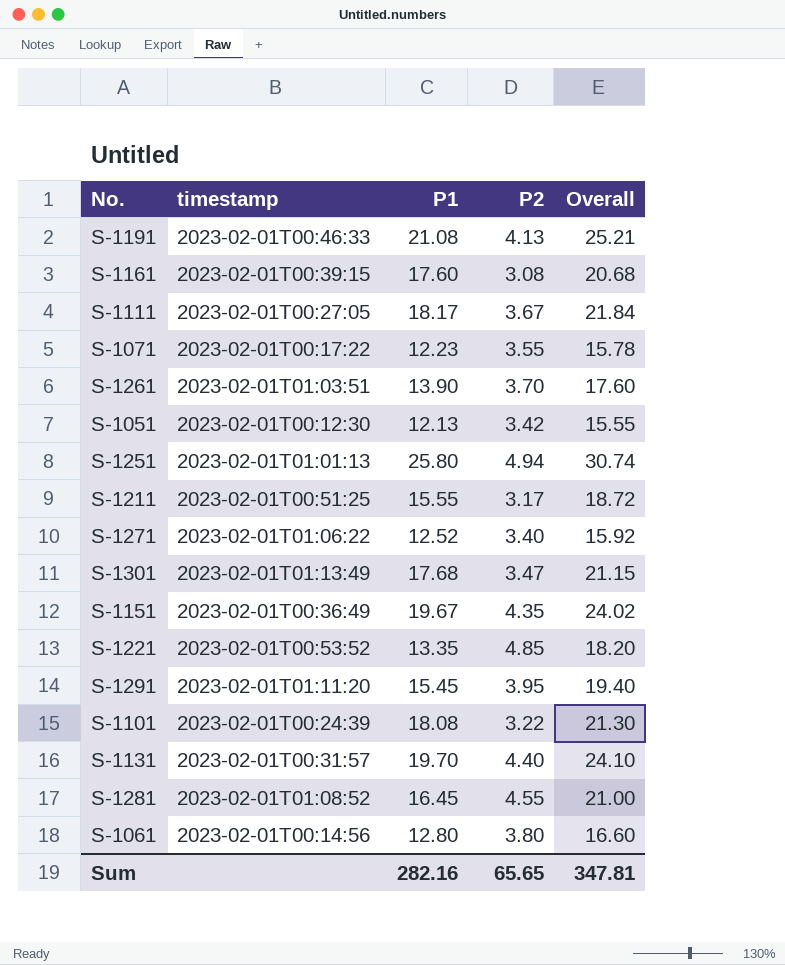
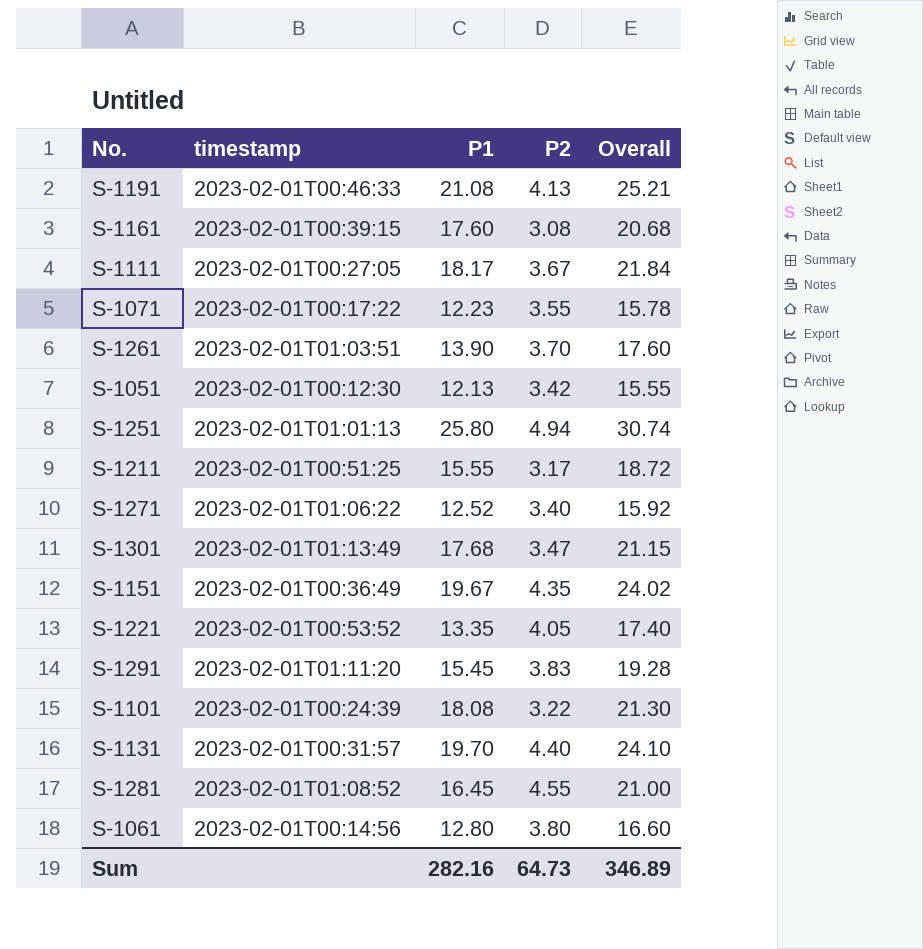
S-1221 | P2: 4.85 -> 4.05
S-1221 | Overall: 18.20 -> 17.40
S-1291 | P2: 3.95 -> 3.83
S-1291 | Overall: 19.40 -> 19.28
Sum | P2: 65.65 -> 64.73
Sum | Overall: 347.81 -> 346.89

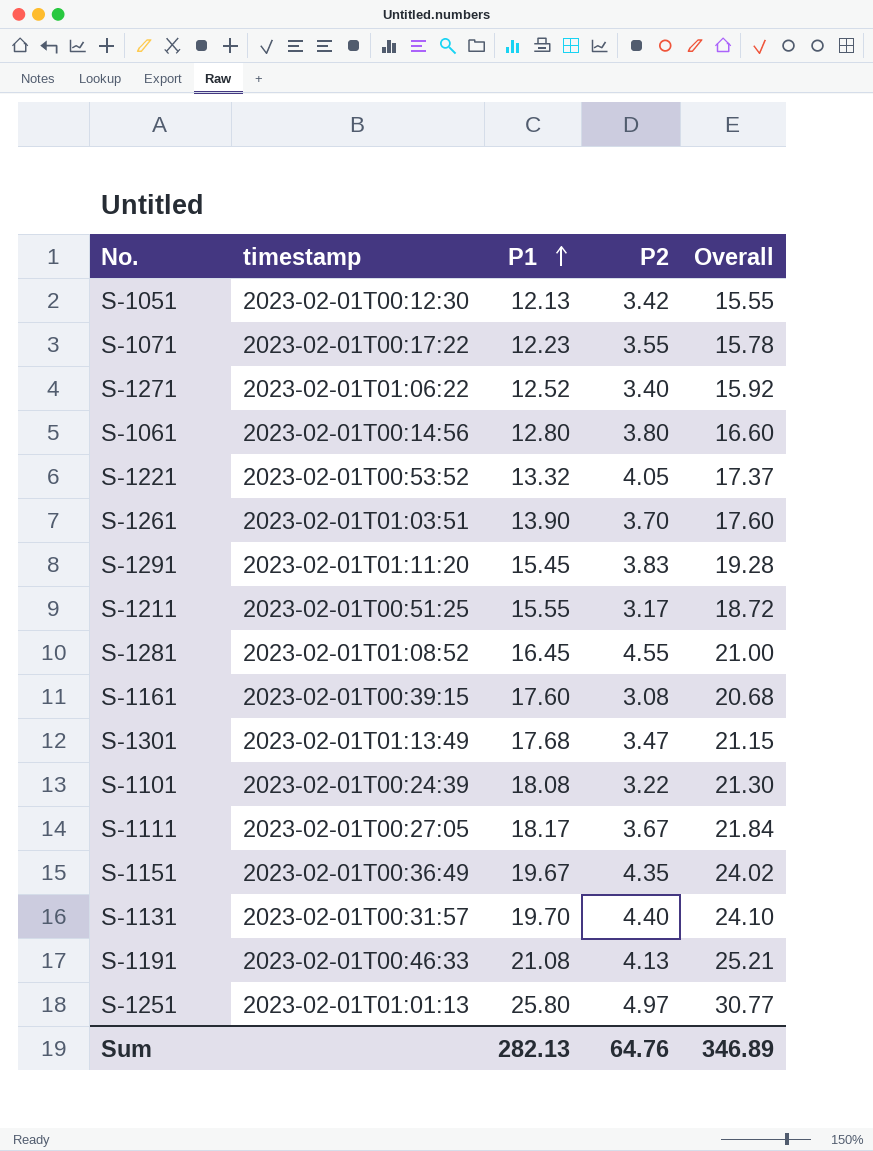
row order: none -> P1 ascending
S-1221 | P1: 13.35 -> 13.32
S-1221 | Overall: 17.40 -> 17.37
S-1251 | P2: 4.94 -> 4.97
S-1251 | Overall: 30.74 -> 30.77
Sum | P1: 282.16 -> 282.13
Sum | P2: 64.73 -> 64.76

